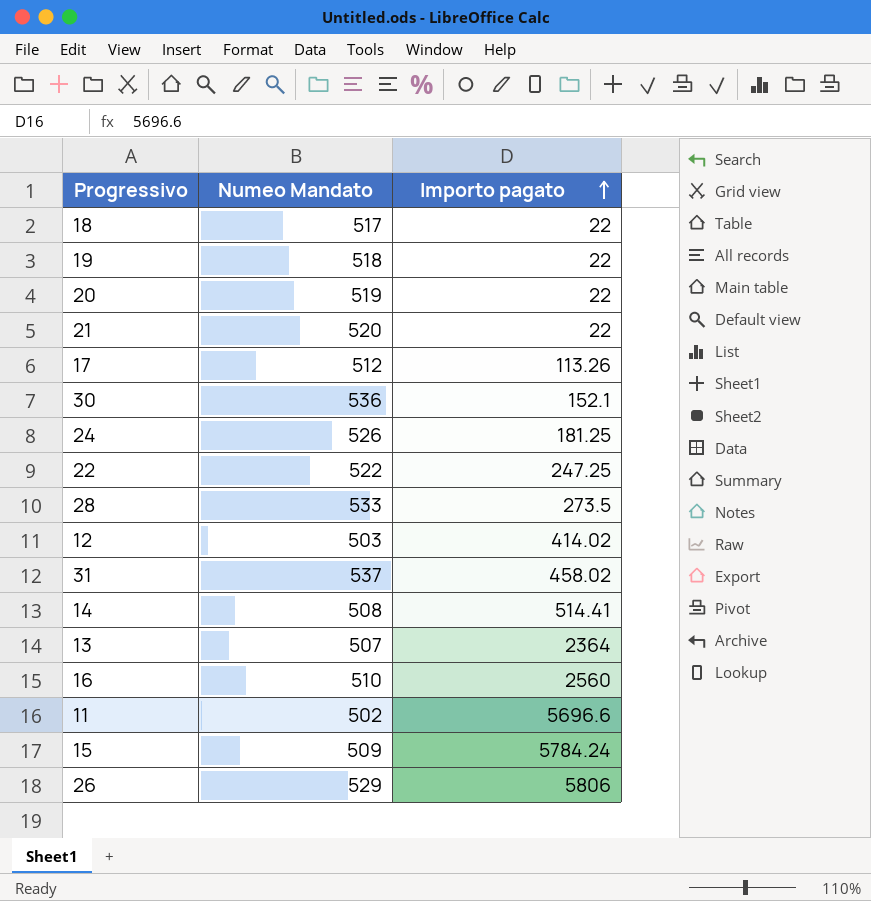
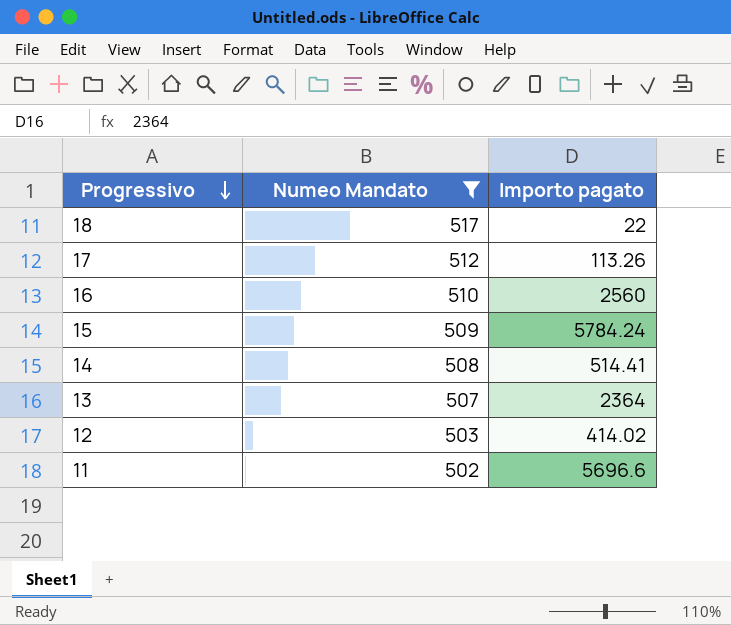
filter: none -> Numeo Mandato <= 517
row order: Importo pagato ascending -> Progressivo descending

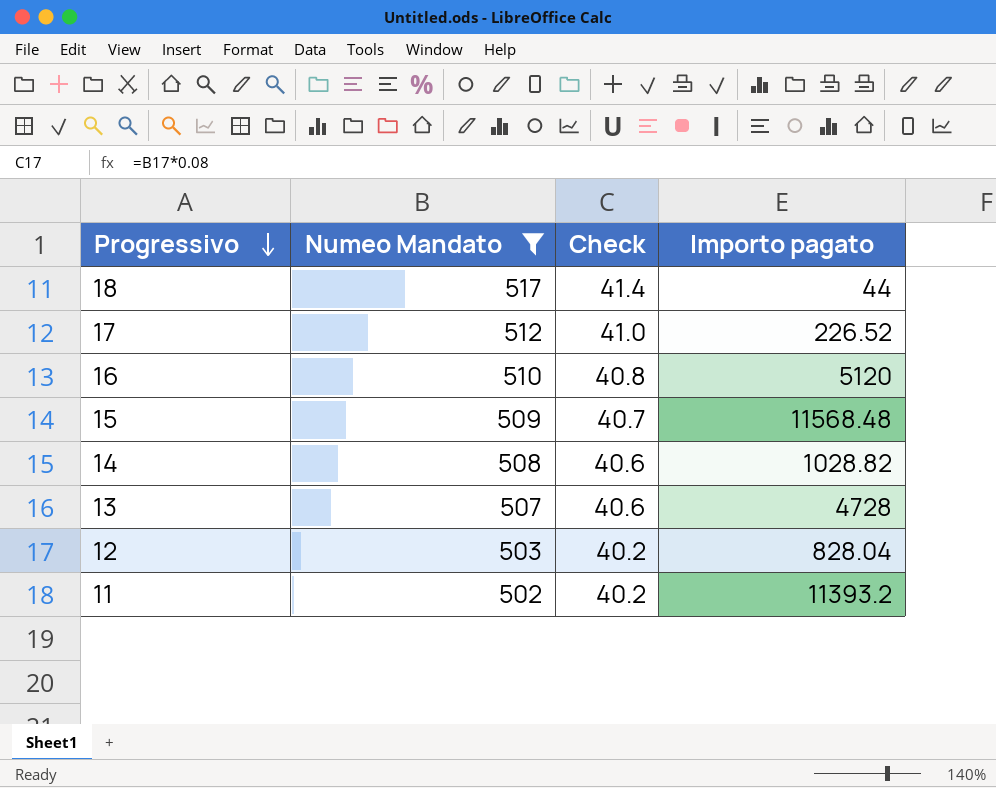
column Check | formula: none -> [Numeo Mandato] * 0.08
18 | Importo pagato: 22 -> 44
17 | Importo pagato: 113.26 -> 226.52
16 | Importo pagato: 2560 -> 5120
15 | Importo pagato: 5784.24 -> 11568.48
14 | Importo pagato: 514.41 -> 1028.82
13 | Importo pagato: 2364 -> 4728
12 | Importo pagato: 414.02 -> 828.04
11 | Importo pagato: 5696.6 -> 11393.2

